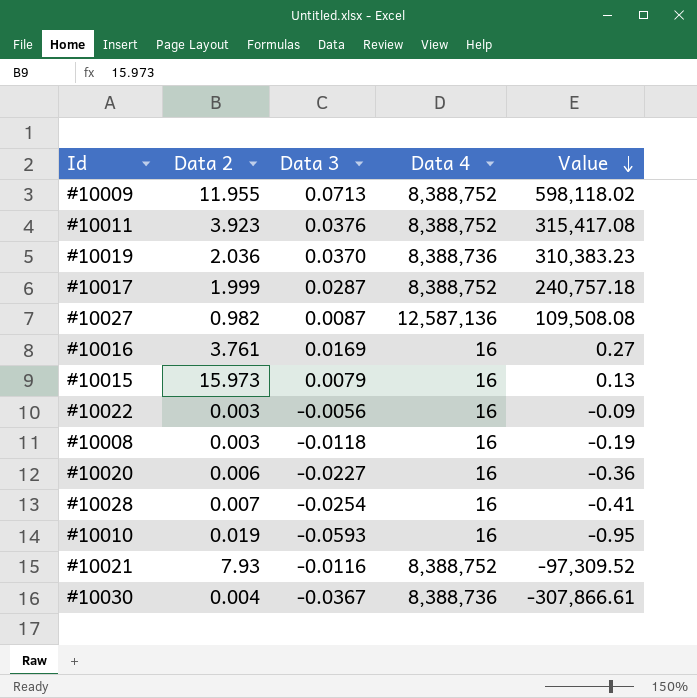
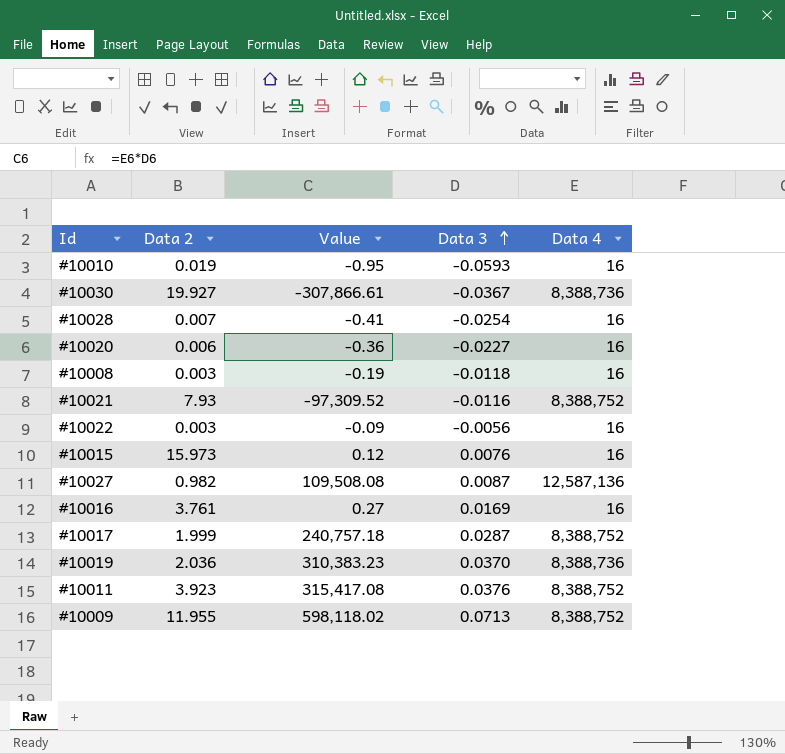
row order: Value descending -> Data 3 ascending
column Value | position: 5 -> 3
#10030 | Data 2: 0.004 -> 19.927
#10015 | Value: 0.13 -> 0.12
#10015 | Data 3: 0.0079 -> 0.0076

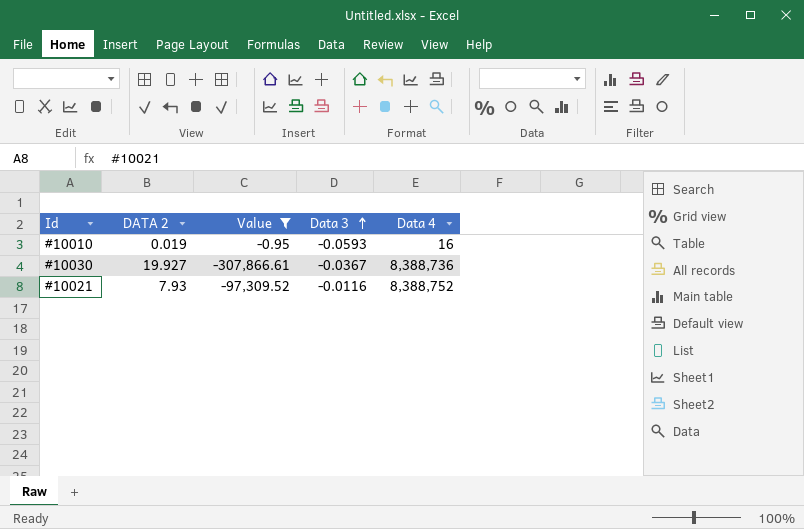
filter: none -> Value <= -0.95
column name: Data 2 -> DATA 2

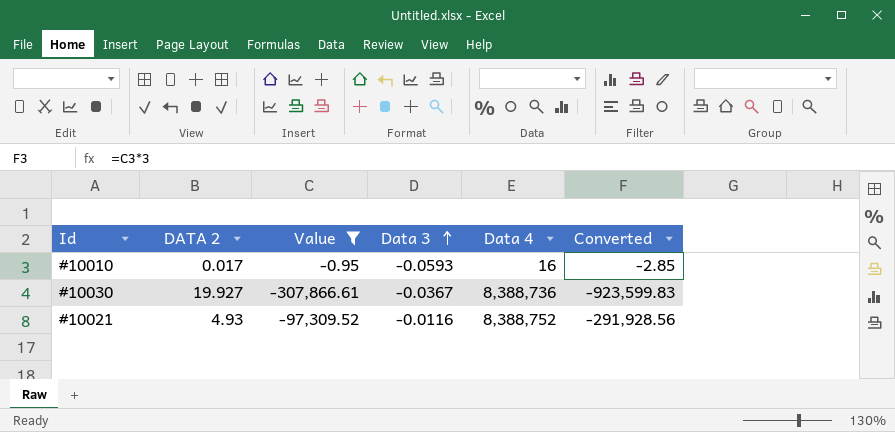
column Converted | formula: none -> [Value] * 3
#10010 | DATA 2: 0.019 -> 0.017
#10021 | DATA 2: 7.93 -> 4.93

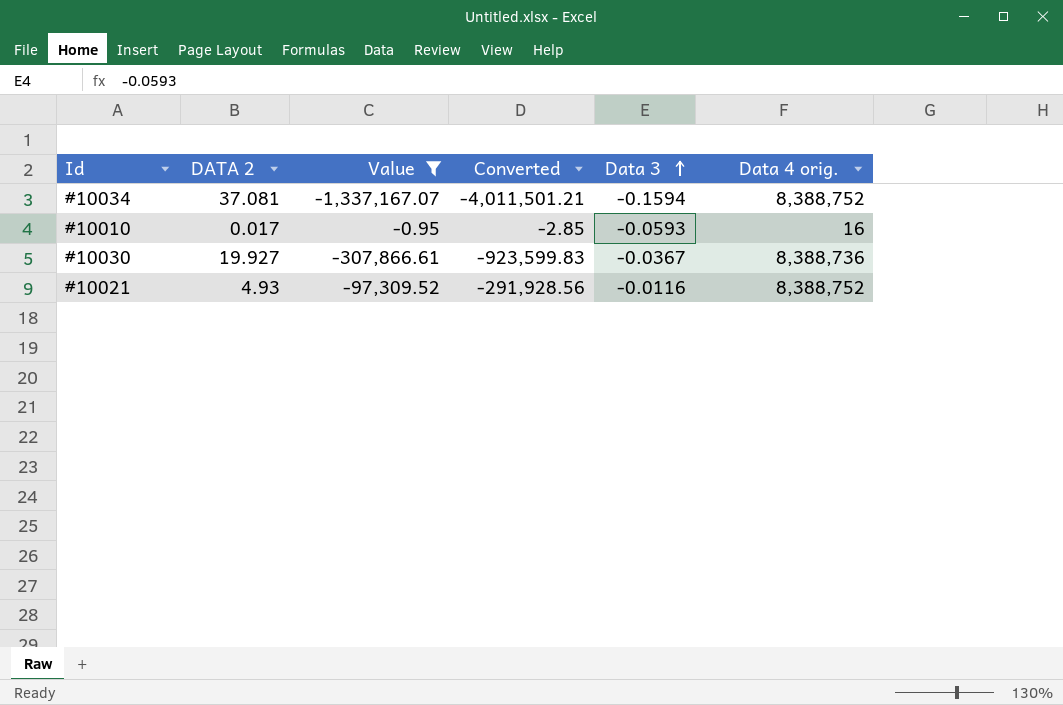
column Converted | position: 6 -> 4
column name: Data 4 -> Data 4 orig.
row #10034: none -> 37.081 | -1,337,167.07 | -4,011,501.21 | -0.1594 | 8,388,752

